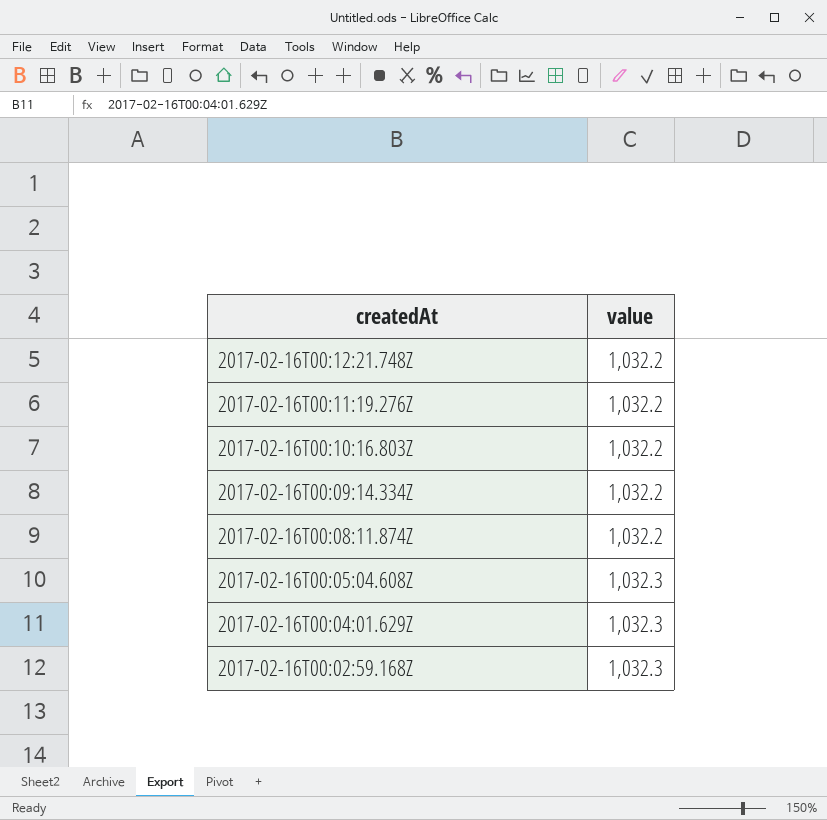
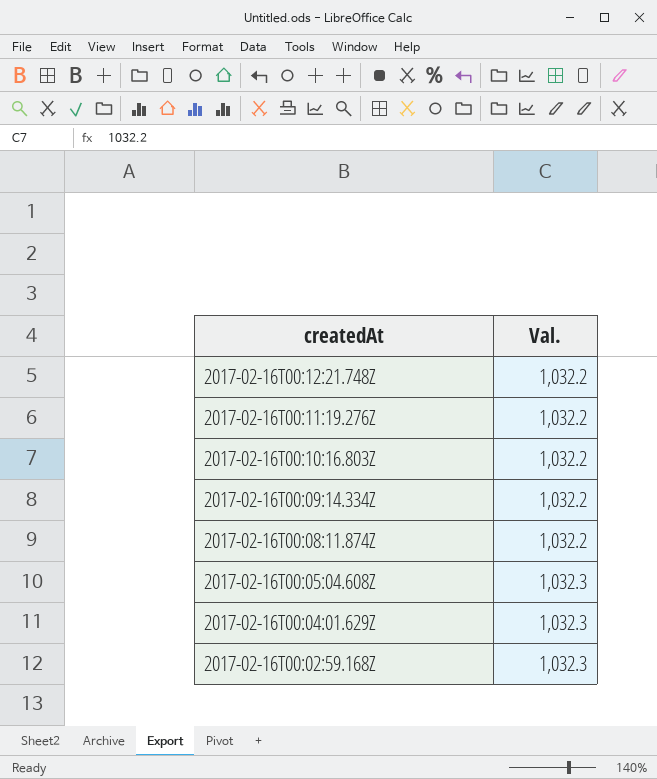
column name: value -> Val.

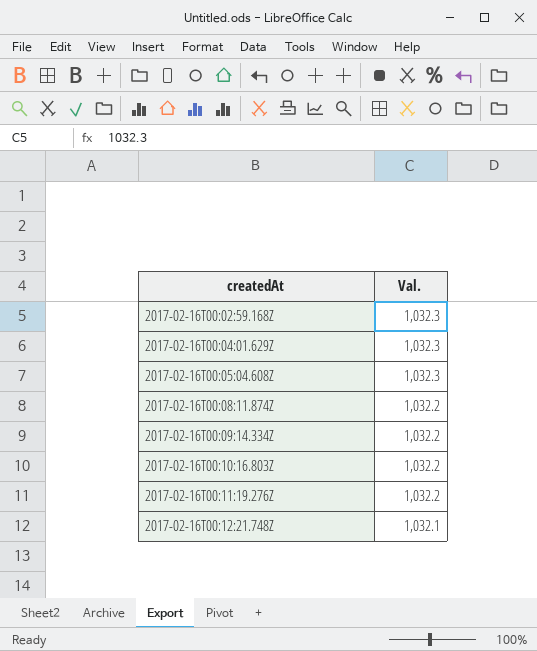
row order: createdAt descending -> createdAt ascending
2017-02-16T00:12:21.748Z | Val.: 1,032.2 -> 1,032.1

